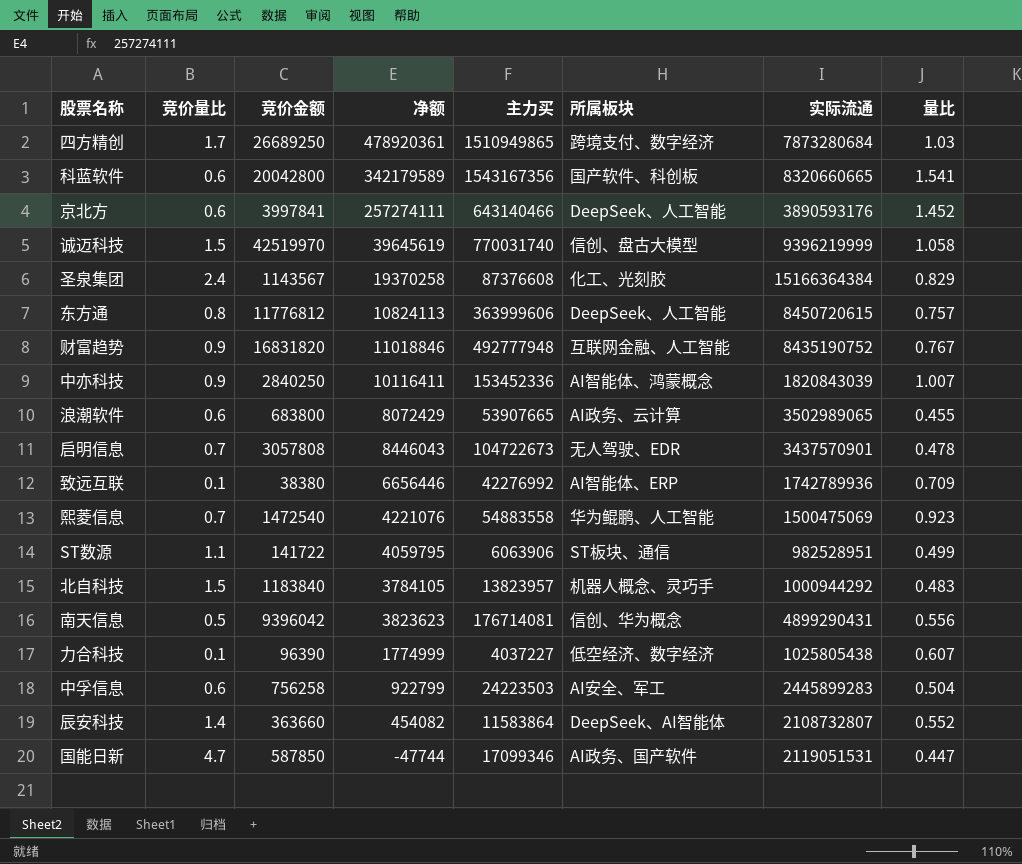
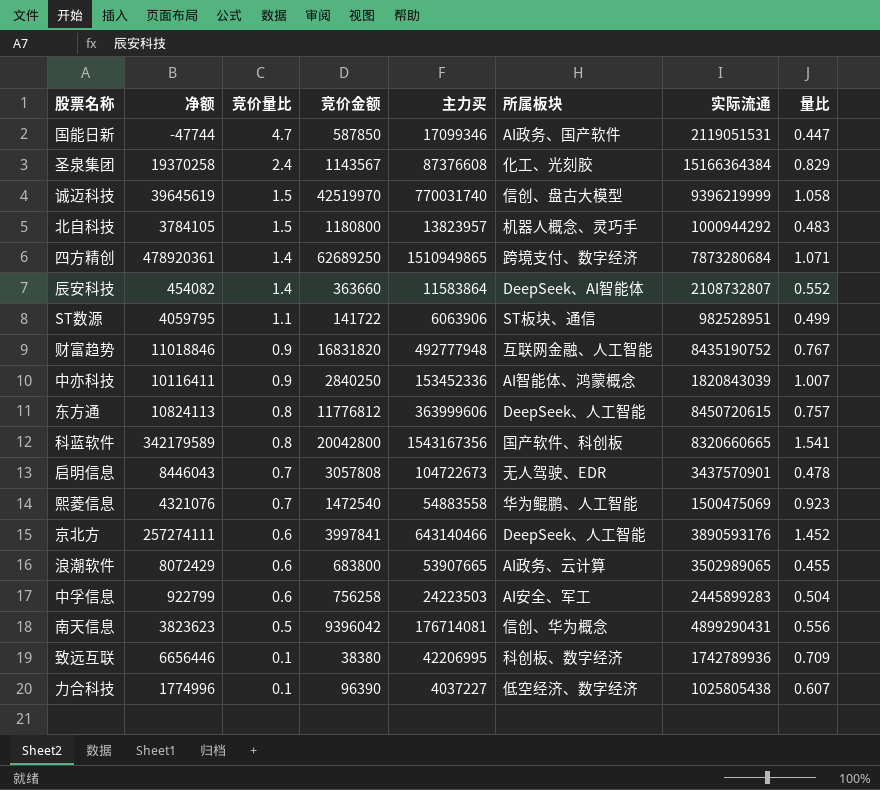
row order: none -> 竞价量比 descending
column 净额 | position: 4 -> 2
北自科技 | 竞价金额: 1183840 -> 1180800
四方精创 | 竞价量比: 1.7 -> 1.4
四方精创 | 竞价金额: 26689250 -> 62689250
四方精创 | 量比: 1.03 -> 1.071
科蓝软件 | 竞价量比: 0.6 -> 0.8
熙菱信息 | 净额: 4221076 -> 4321076
致远互联 | 主力买: 42276992 -> 42206995
致远互联 | 所属板块: AI智能体、ERP -> 科创板、数字经济
力合科技 | 净额: 1774999 -> 1774996

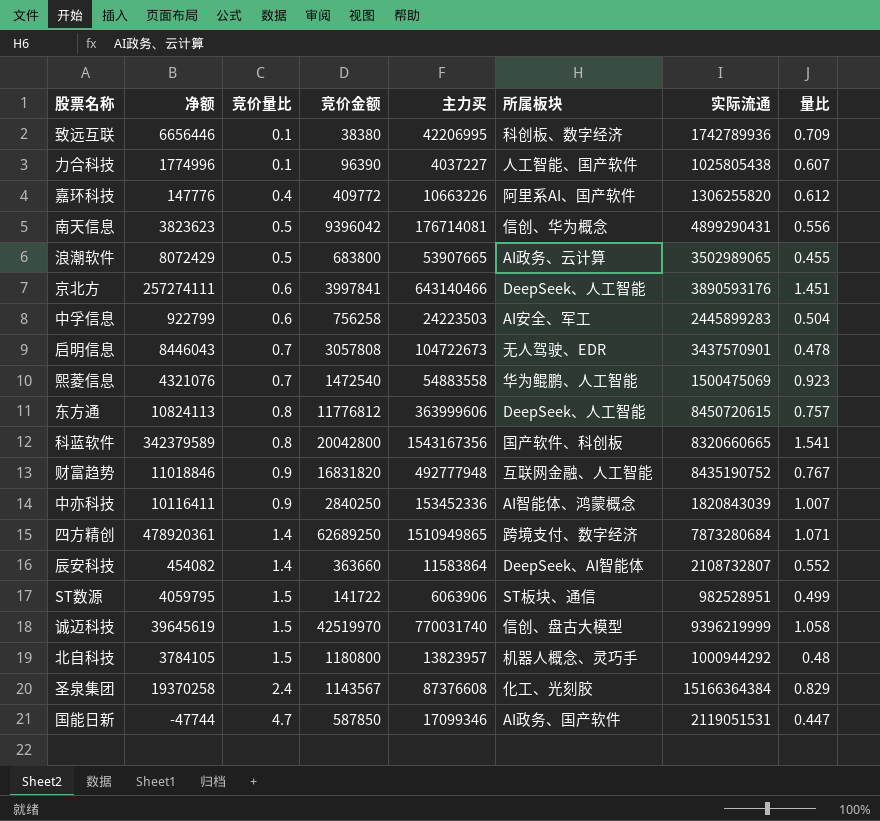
row order: 竞价量比 descending -> 竞价量比 ascending
力合科技 | 所属板块: 低空经济、数字经济 -> 人工智能、国产软件
row 嘉环科技: none -> 147776 | 0.4 | 409772 | 10663226 | 阿里系AI、国产软件 | 1306255820 | 0.612
浪潮软件 | 竞价量比: 0.6 -> 0.5
京北方 | 量比: 1.452 -> 1.451
科蓝软件 | 净额: 342179589 -> 342379589
ST数源 | 竞价量比: 1.1 -> 1.5
北自科技 | 量比: 0.483 -> 0.48

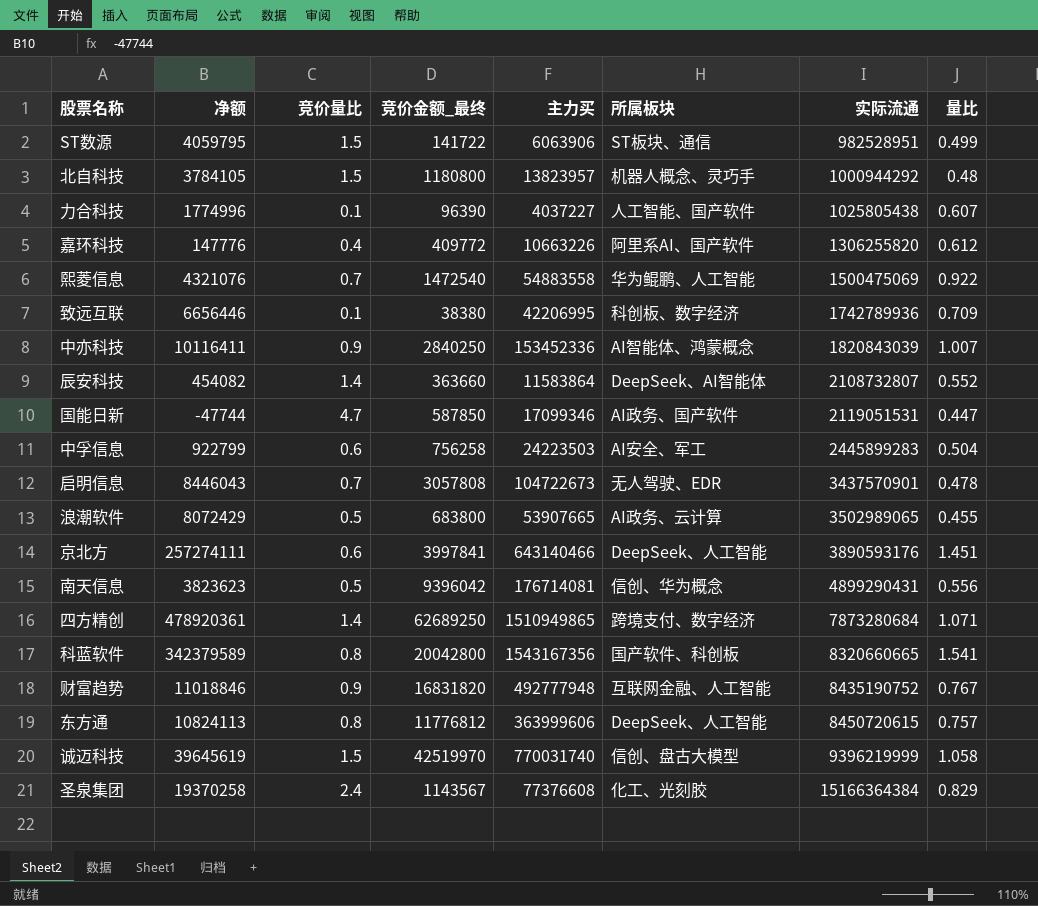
row order: 竞价量比 ascending -> 实际流通 ascending
column name: 竞价金额 -> 竞价金额_最终
熙菱信息 | 量比: 0.923 -> 0.922
圣泉集团 | 主力买: 87376608 -> 77376608

